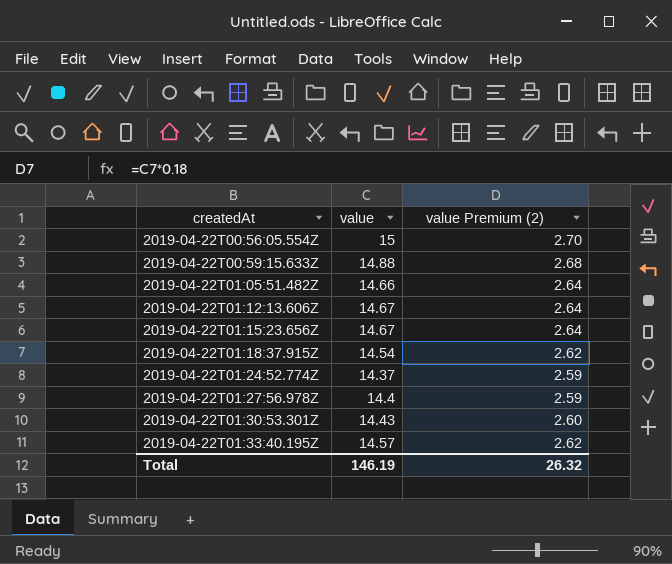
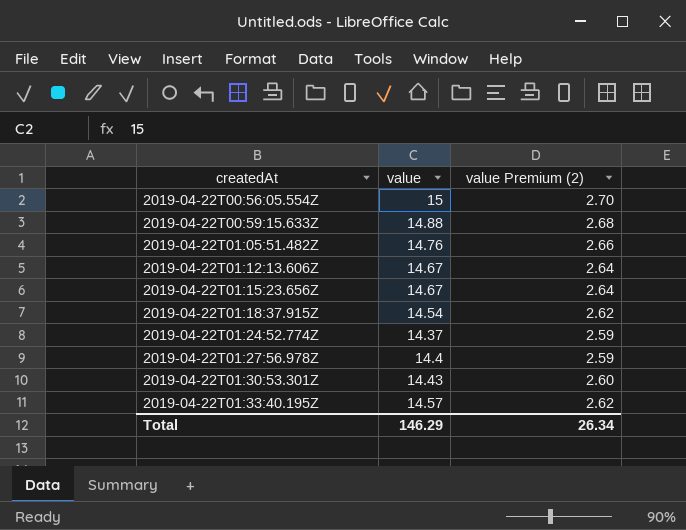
2019-04-22T01:05:51.482Z | value: 14.66 -> 14.76
2019-04-22T01:05:51.482Z | value Premium (2): 2.64 -> 2.66
Total | value: 146.19 -> 146.29
Total | value Premium (2): 26.32 -> 26.34

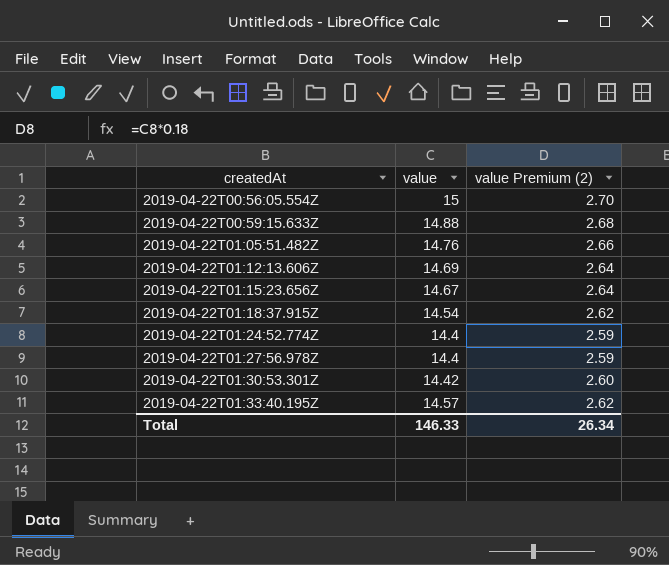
2019-04-22T01:12:13.606Z | value: 14.67 -> 14.69
2019-04-22T01:24:52.774Z | value: 14.37 -> 14.4
2019-04-22T01:30:53.301Z | value: 14.43 -> 14.42
Total | value: 146.29 -> 146.33

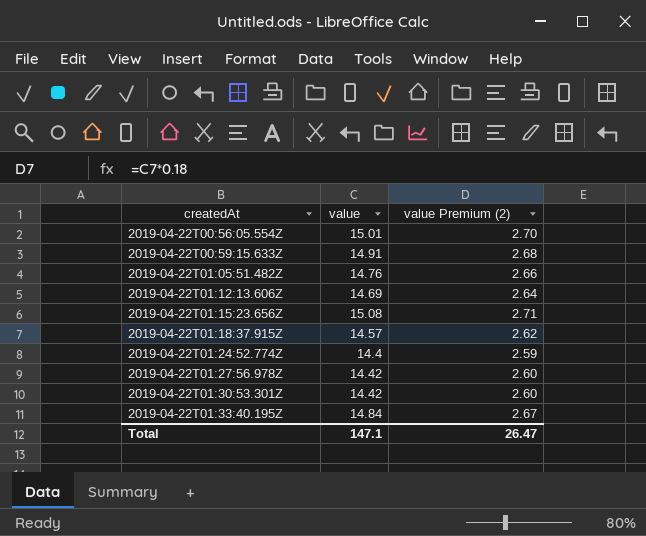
2019-04-22T00:56:05.554Z | value: 15 -> 15.01
2019-04-22T00:59:15.633Z | value: 14.88 -> 14.91
2019-04-22T01:15:23.656Z | value: 14.67 -> 15.08
2019-04-22T01:15:23.656Z | value Premium (2): 2.64 -> 2.71
2019-04-22T01:18:37.915Z | value: 14.54 -> 14.57
2019-04-22T01:27:56.978Z | value: 14.4 -> 14.42
2019-04-22T01:27:56.978Z | value Premium (2): 2.59 -> 2.60
2019-04-22T01:33:40.195Z | value: 14.57 -> 14.84
2019-04-22T01:33:40.195Z | value Premium (2): 2.62 -> 2.67
Total | value: 146.33 -> 147.1
Total | value Premium (2): 26.34 -> 26.47

